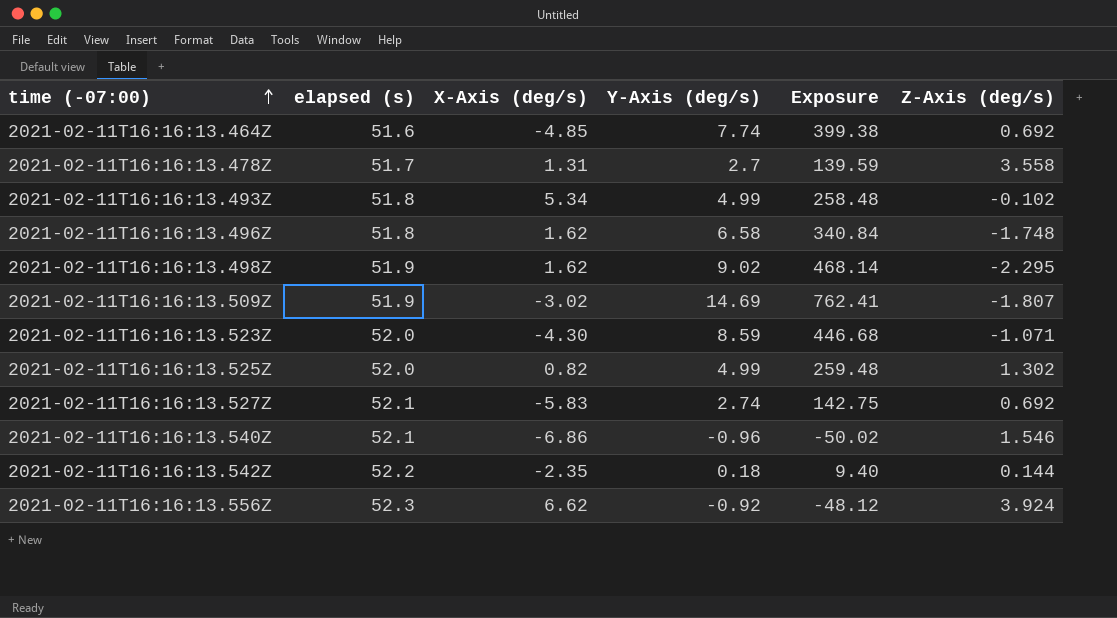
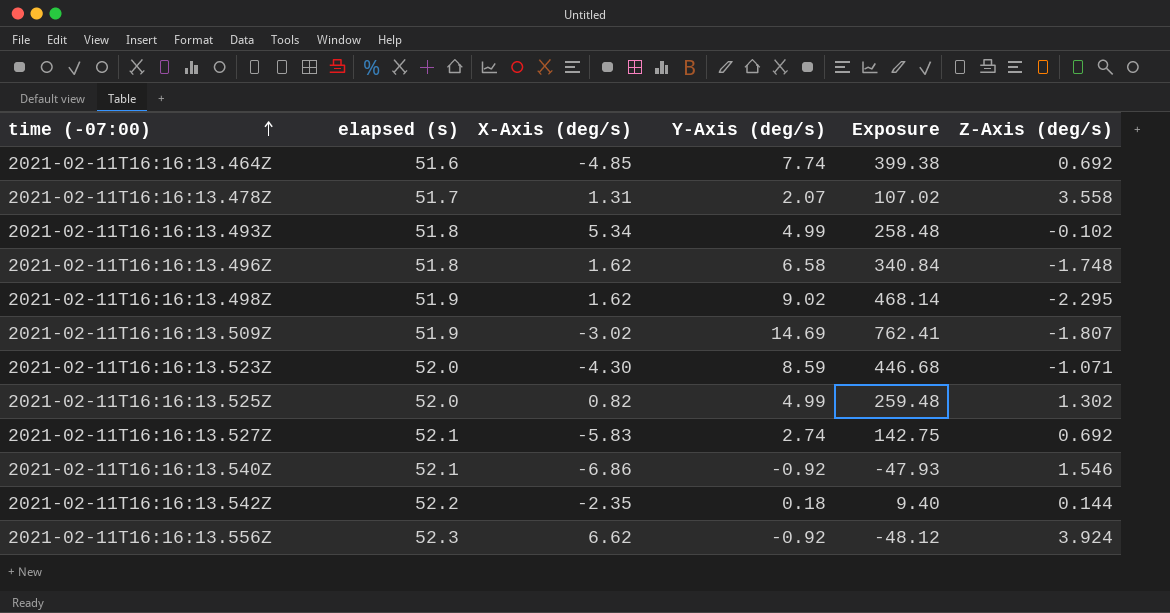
2021-02-11T16:16:13.478Z | Y-Axis (deg/s): 2.7 -> 2.07
2021-02-11T16:16:13.478Z | Exposure: 139.59 -> 107.02
2021-02-11T16:16:13.540Z | Y-Axis (deg/s): -0.96 -> -0.92
2021-02-11T16:16:13.540Z | Exposure: -50.02 -> -47.93

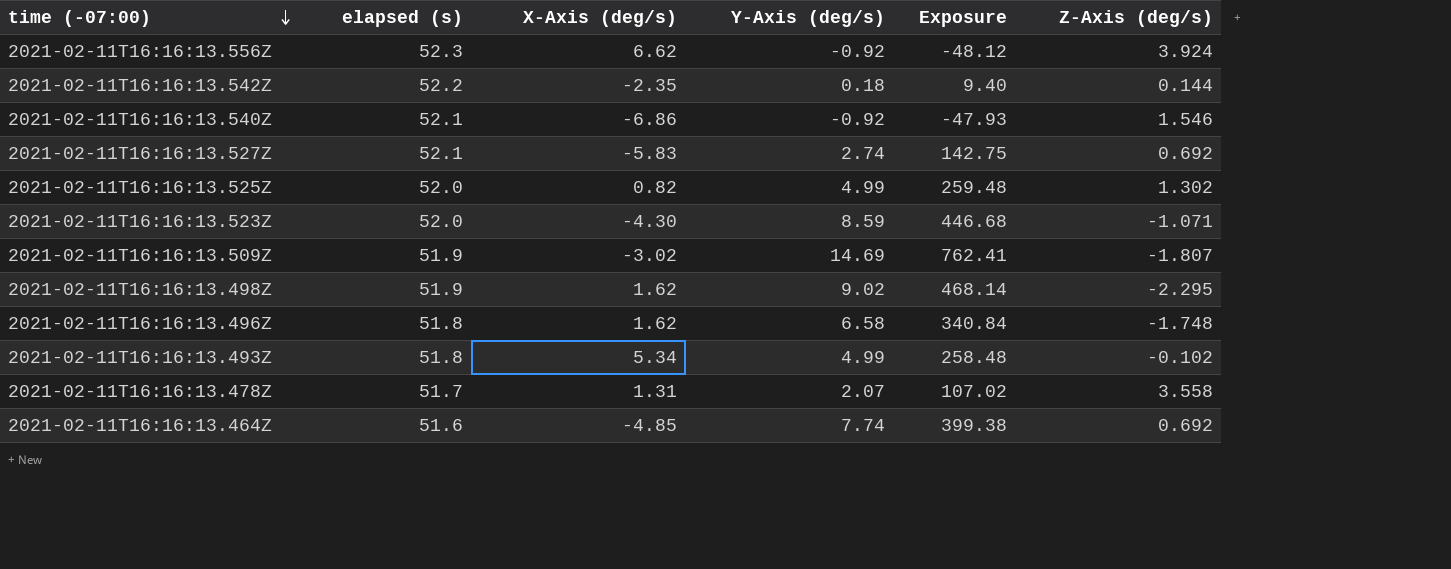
row order: time (-07:00) ascending -> time (-07:00) descending

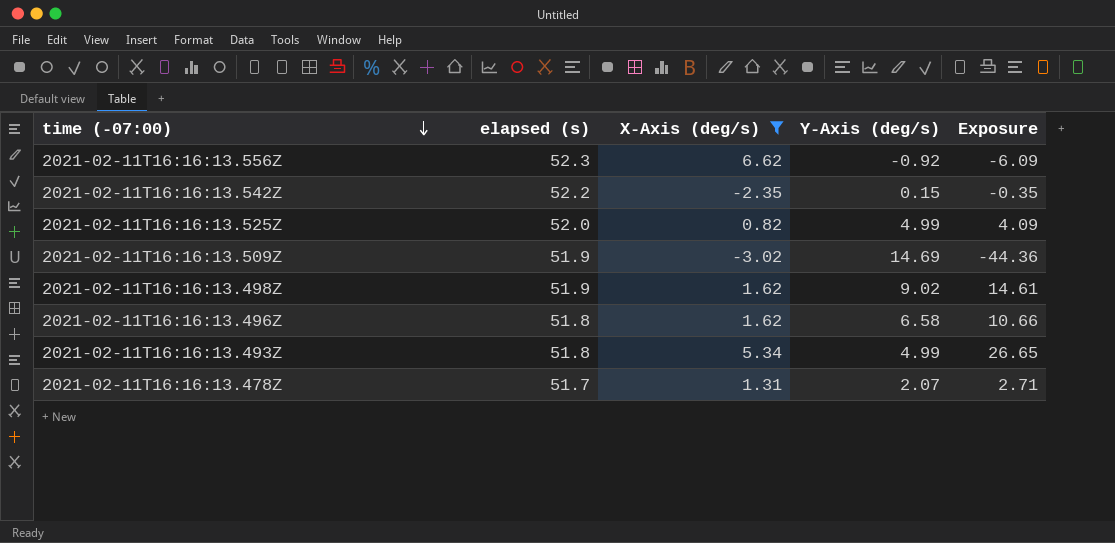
filter: none -> X-Axis (deg/s) >= -3.02
column Z-Axis (deg/s) | position: 6 -> none
column Exposure | formula: [elapsed (s)] * [Y-Axis (deg/s)] -> [X-Axis (deg/s)] * [Y-Axis (deg/s)]
2021-02-11T16:16:13.542Z | Y-Axis (deg/s): 0.18 -> 0.15

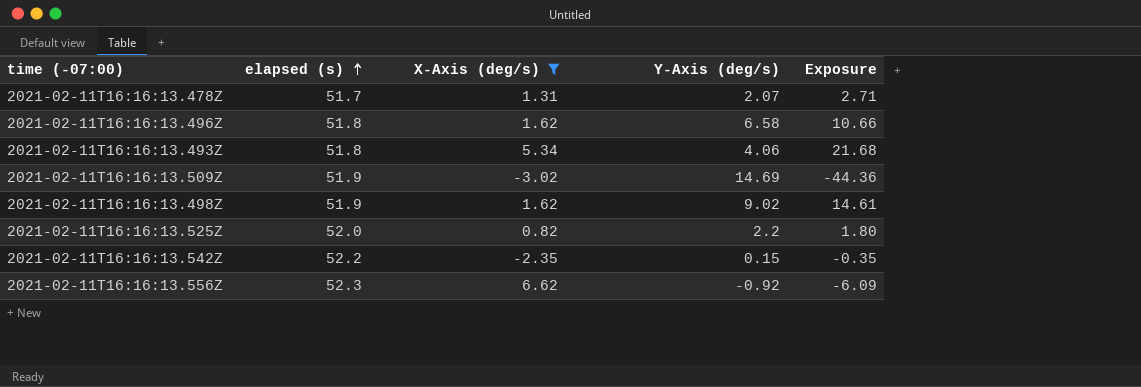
row order: time (-07:00) descending -> elapsed (s) ascending
2021-02-11T16:16:13.493Z | Y-Axis (deg/s): 4.99 -> 4.06
2021-02-11T16:16:13.493Z | Exposure: 26.65 -> 21.68
2021-02-11T16:16:13.525Z | Y-Axis (deg/s): 4.99 -> 2.2
2021-02-11T16:16:13.525Z | Exposure: 4.09 -> 1.80

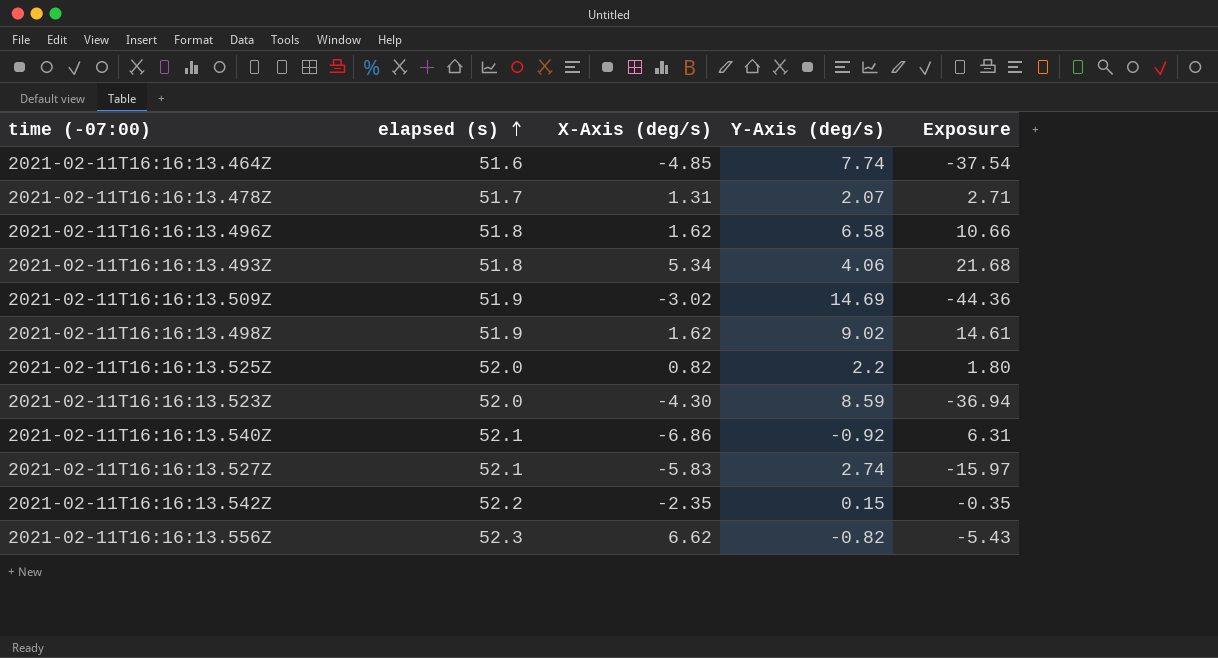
filter: X-Axis (deg/s) >= -3.02 -> none
2021-02-11T16:16:13.556Z | Y-Axis (deg/s): -0.92 -> -0.82
2021-02-11T16:16:13.556Z | Exposure: -6.09 -> -5.43

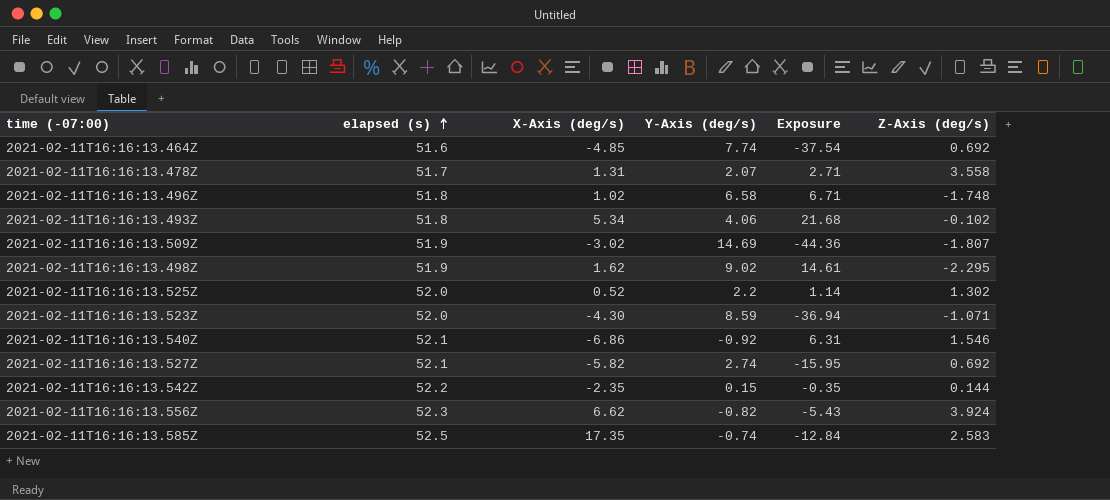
column Z-Axis (deg/s) | position: none -> 6
2021-02-11T16:16:13.496Z | X-Axis (deg/s): 1.62 -> 1.02
2021-02-11T16:16:13.496Z | Exposure: 10.66 -> 6.71
2021-02-11T16:16:13.525Z | X-Axis (deg/s): 0.82 -> 0.52
2021-02-11T16:16:13.525Z | Exposure: 1.80 -> 1.14
2021-02-11T16:16:13.527Z | X-Axis (deg/s): -5.83 -> -5.82
2021-02-11T16:16:13.527Z | Exposure: -15.97 -> -15.95
row 2021-02-11T16:16:13.585Z: none -> 52.5 | 17.35 | -0.74 | -12.84 | 2.583

